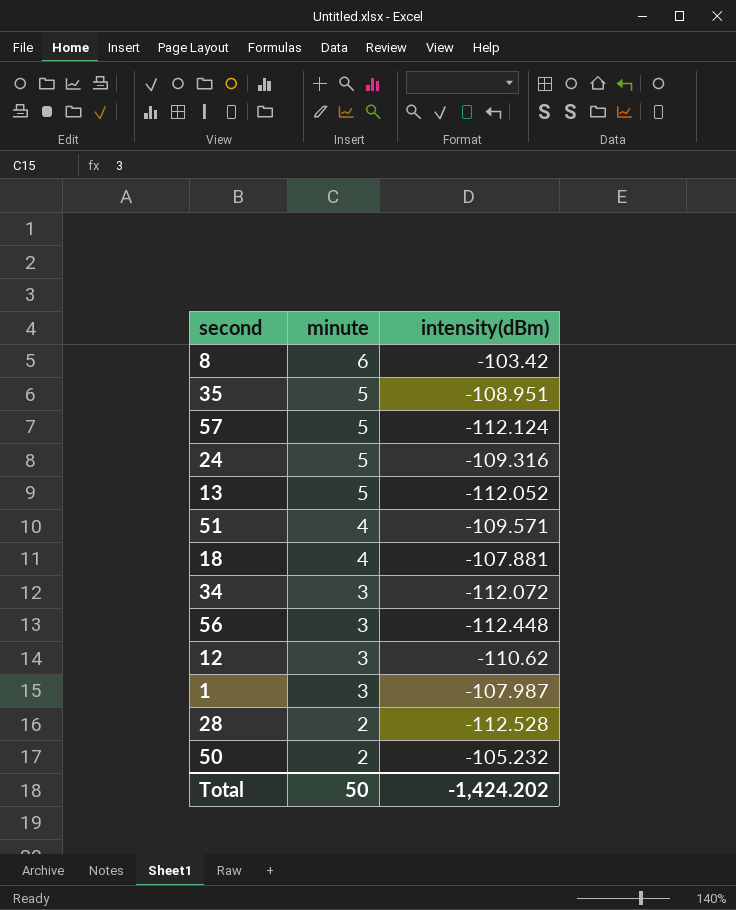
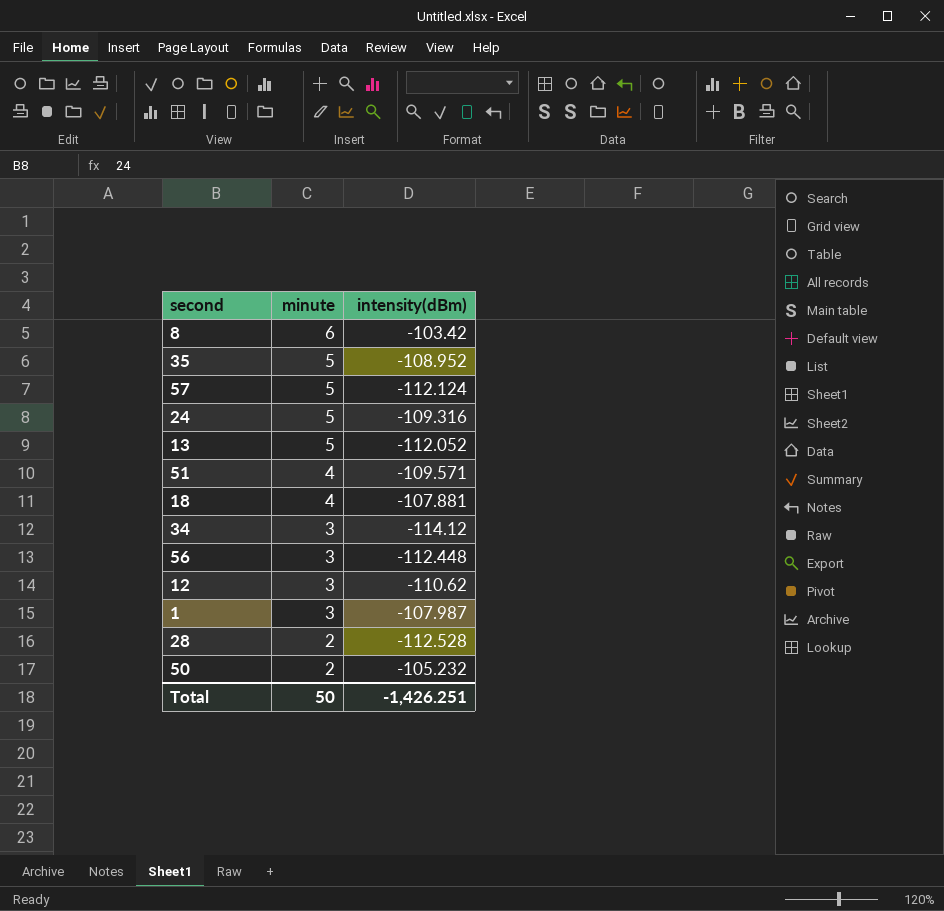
35 | intensity(dBm): -108.951 -> -108.952
34 | intensity(dBm): -112.072 -> -114.12
Total | intensity(dBm): -1,424.202 -> -1,426.251

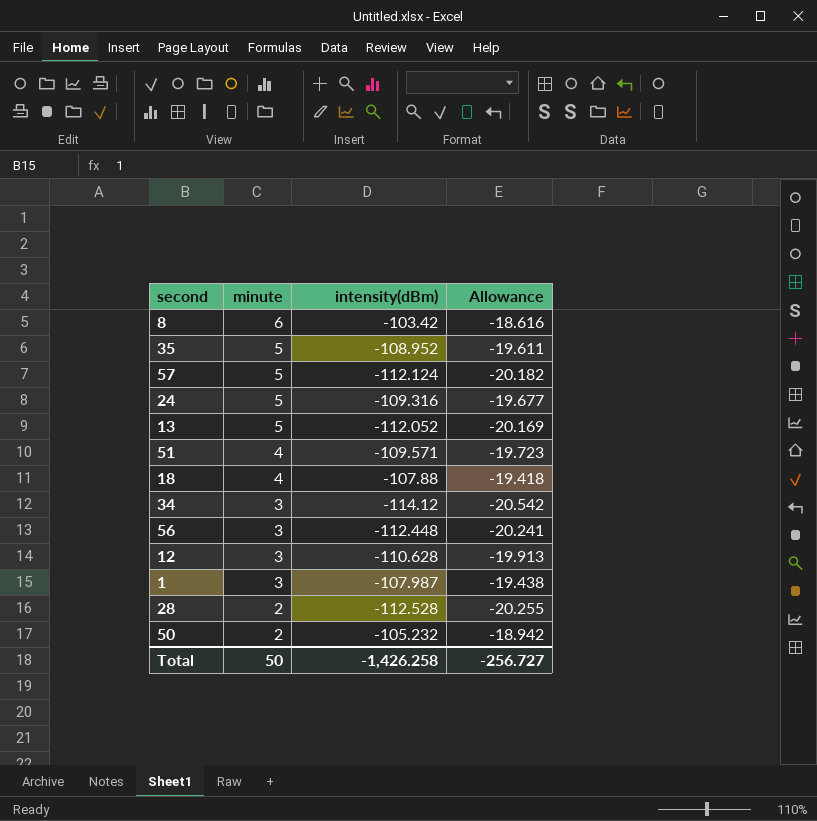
column Allowance | formula: none -> [intensity(dBm)] * 0.18
18 | intensity(dBm): -107.881 -> -107.88
12 | intensity(dBm): -110.62 -> -110.628
Total | intensity(dBm): -1,426.251 -> -1,426.258

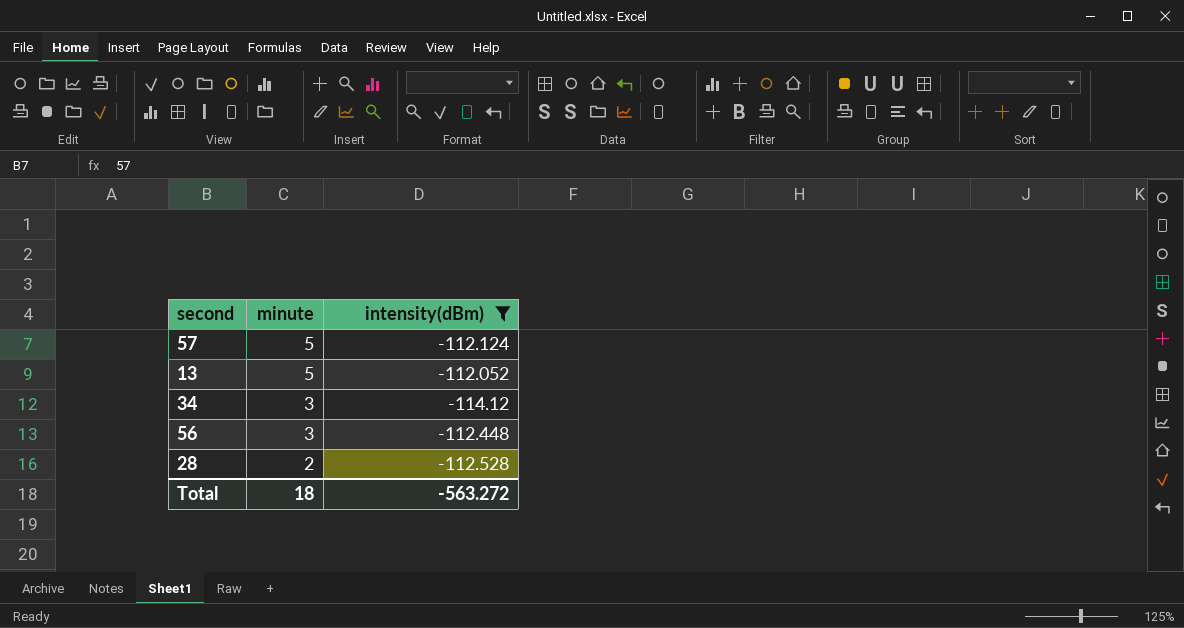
filter: none -> intensity(dBm) <= -112.052
column Allowance | formula: [intensity(dBm)] * 0.18 -> none
Total | minute: 50 -> 18
Total | intensity(dBm): -1,426.258 -> -563.272

